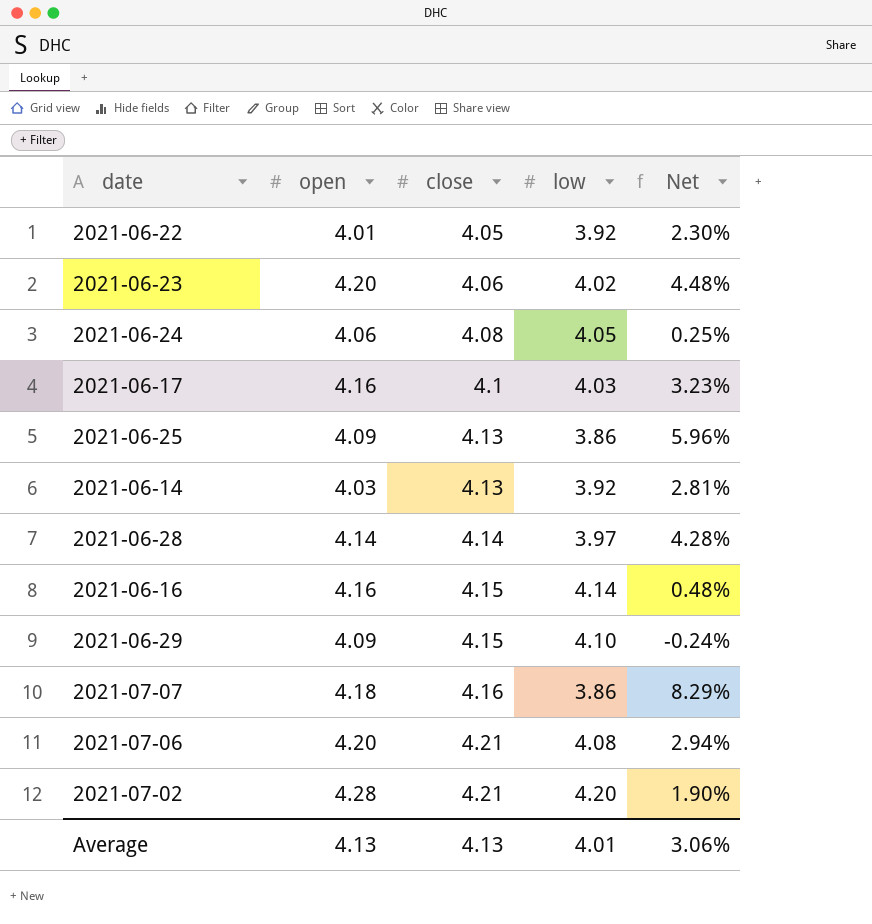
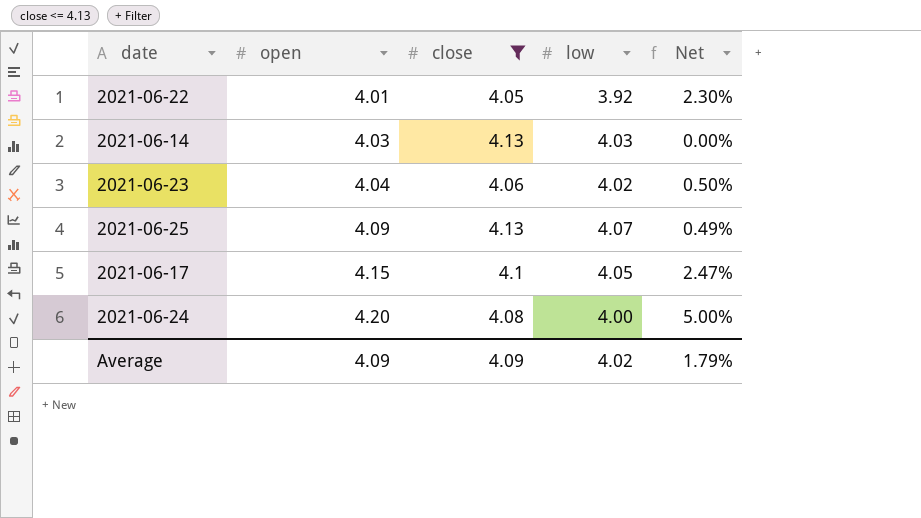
filter: none -> close <= 4.13
row order: close ascending -> open ascending
2021-06-14 | low: 3.92 -> 4.03
2021-06-14 | Net: 2.81% -> 0.00%
2021-06-23 | open: 4.20 -> 4.04
2021-06-23 | Net: 4.48% -> 0.50%
2021-06-25 | low: 3.86 -> 4.07
2021-06-25 | Net: 5.96% -> 0.49%
2021-06-17 | open: 4.16 -> 4.15
2021-06-17 | low: 4.03 -> 4.05
2021-06-17 | Net: 3.23% -> 2.47%
2021-06-24 | open: 4.06 -> 4.20
2021-06-24 | low: 4.05 -> 4.00
2021-06-24 | Net: 0.25% -> 5.00%
Average | open: 4.13 -> 4.09
Average | close: 4.13 -> 4.09
Average | low: 4.01 -> 4.02
Average | Net: 3.06% -> 1.79%

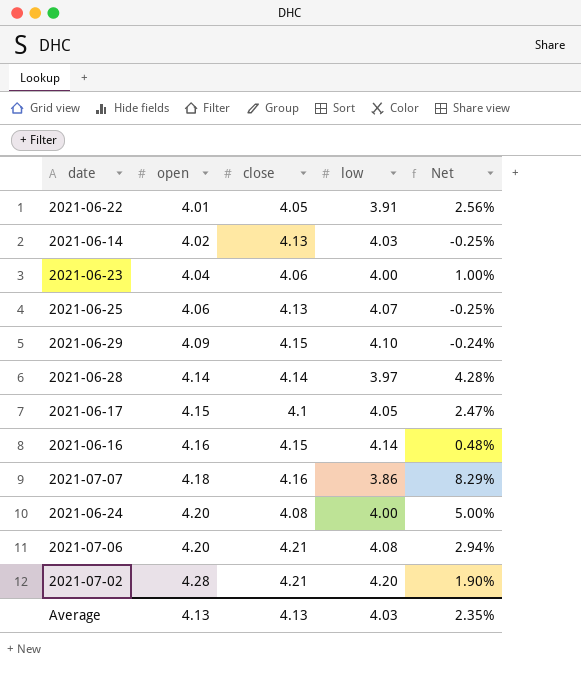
filter: close <= 4.13 -> none
2021-06-22 | low: 3.92 -> 3.91
2021-06-22 | Net: 2.30% -> 2.56%
2021-06-14 | open: 4.03 -> 4.02
2021-06-14 | Net: 0.00% -> -0.25%
2021-06-23 | low: 4.02 -> 4.00
2021-06-23 | Net: 0.50% -> 1.00%
2021-06-25 | open: 4.09 -> 4.06
2021-06-25 | Net: 0.49% -> -0.25%
Average | open: 4.09 -> 4.13
Average | close: 4.09 -> 4.13
Average | low: 4.02 -> 4.03
Average | Net: 1.79% -> 2.35%

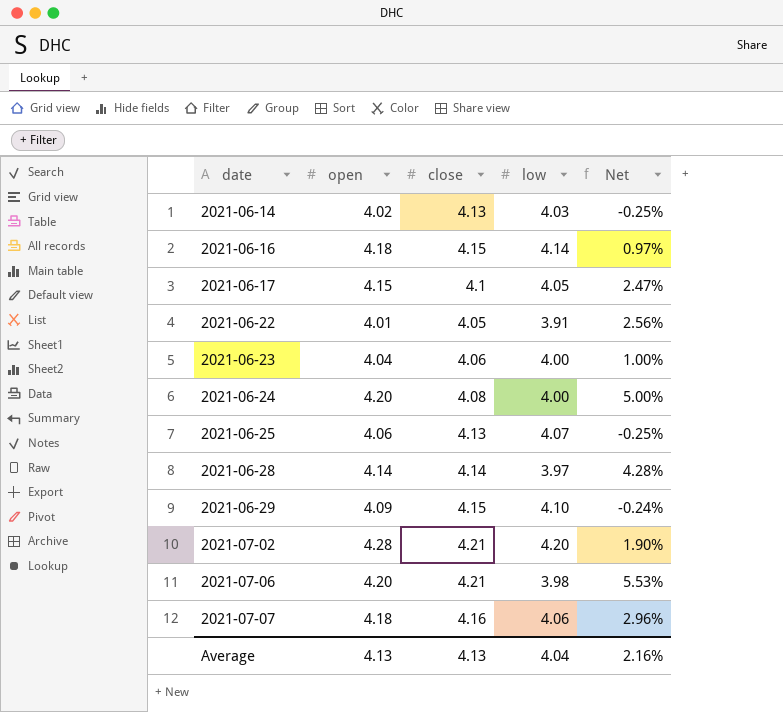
row order: open ascending -> date ascending
2021-06-16 | open: 4.16 -> 4.18
2021-06-16 | Net: 0.48% -> 0.97%
2021-07-06 | low: 4.08 -> 3.98
2021-07-06 | Net: 2.94% -> 5.53%
2021-07-07 | low: 3.86 -> 4.06
2021-07-07 | Net: 8.29% -> 2.96%
Average | low: 4.03 -> 4.04
Average | Net: 2.35% -> 2.16%

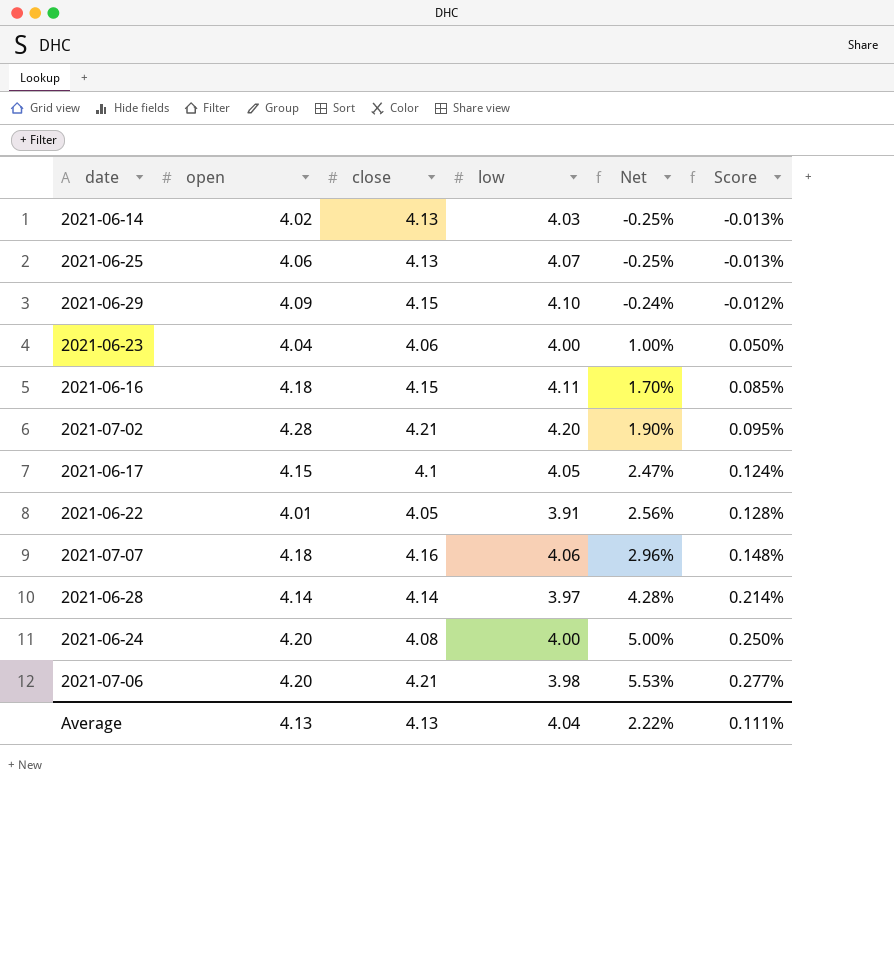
row order: date ascending -> Net ascending
column Score | formula: none -> [Net] * 0.05
2021-06-16 | low: 4.14 -> 4.11
2021-06-16 | Net: 0.97% -> 1.70%
Average | Net: 2.16% -> 2.22%

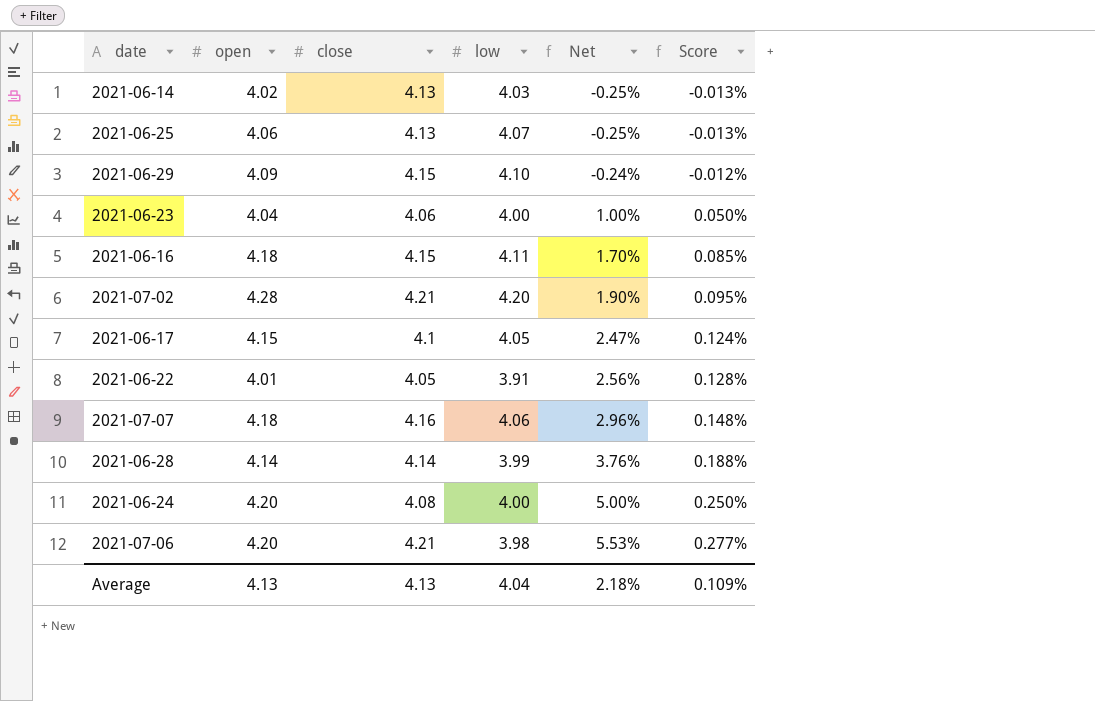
2021-06-28 | low: 3.97 -> 3.99
2021-06-28 | Net: 4.28% -> 3.76%
2021-06-28 | Score: 0.214% -> 0.188%
Average | Net: 2.22% -> 2.18%
Average | Score: 0.111% -> 0.109%

